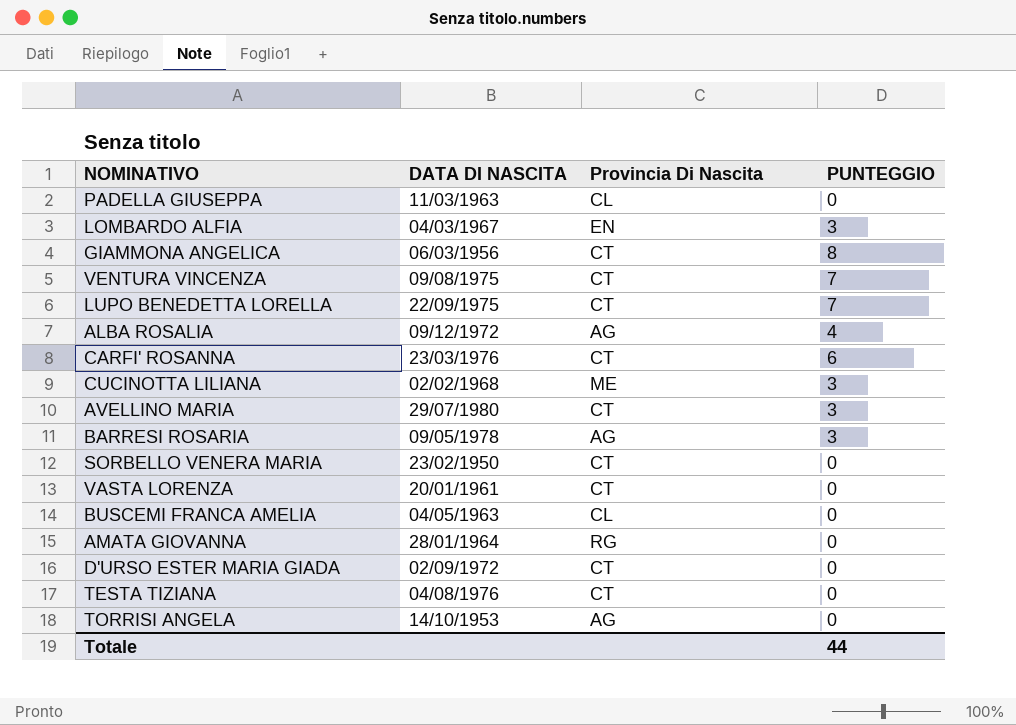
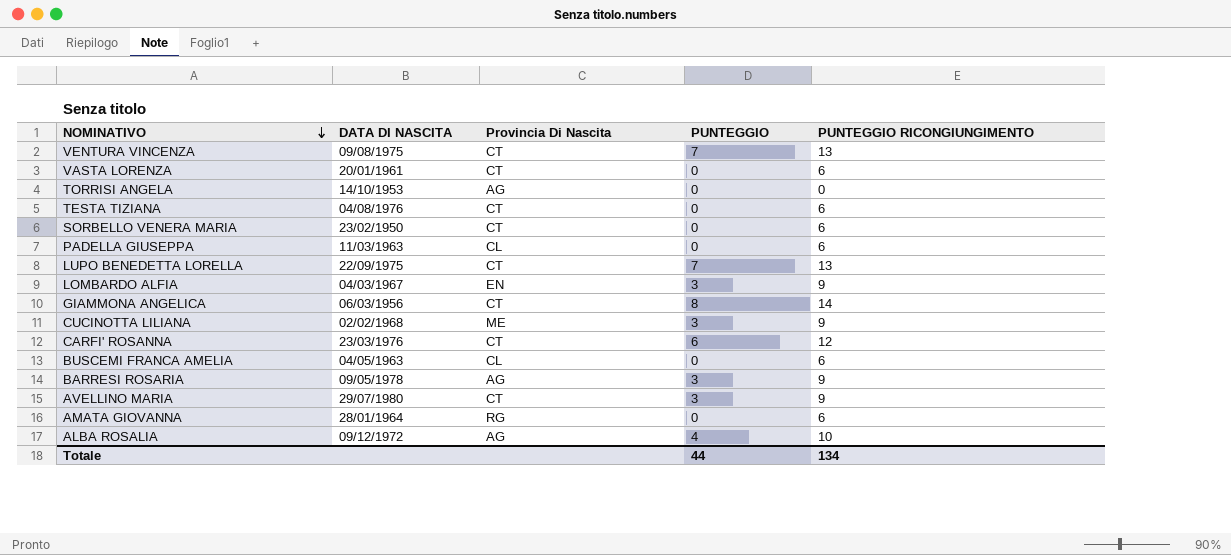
row order: none -> NOMINATIVO descending
column PUNTEGGIO RICONGIUNGIMENTO | position: none -> 5
row D'URSO ESTER MARIA GIADA: 02/09/1972 | CT | 0 -> none

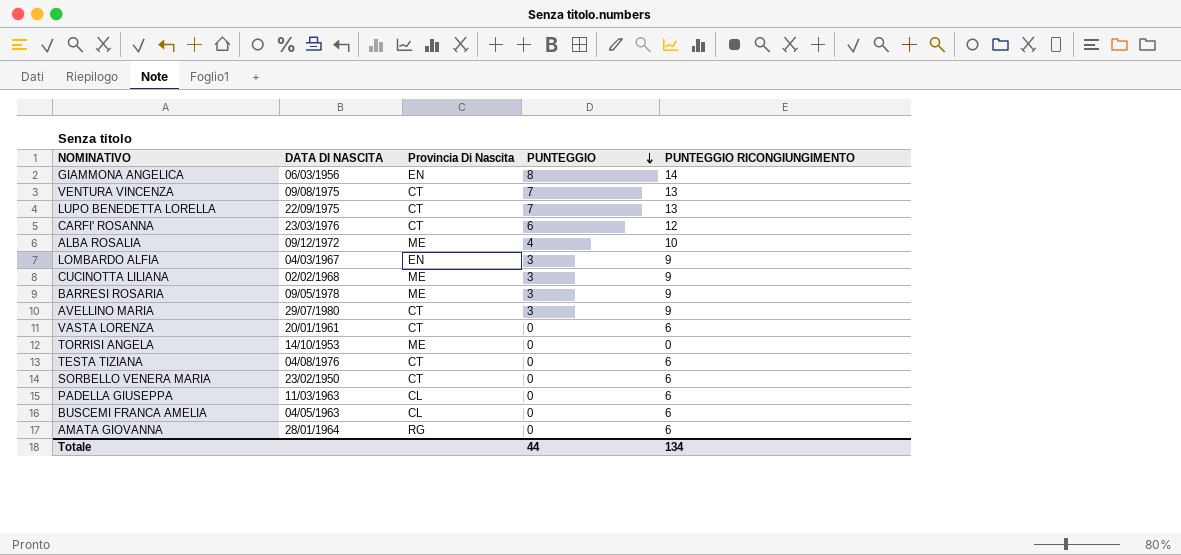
row order: NOMINATIVO descending -> PUNTEGGIO descending
GIAMMONA ANGELICA | Provincia Di Nascita: CT -> EN
ALBA ROSALIA | Provincia Di Nascita: AG -> ME
BARRESI ROSARIA | Provincia Di Nascita: AG -> ME
TORRISI ANGELA | Provincia Di Nascita: AG -> ME

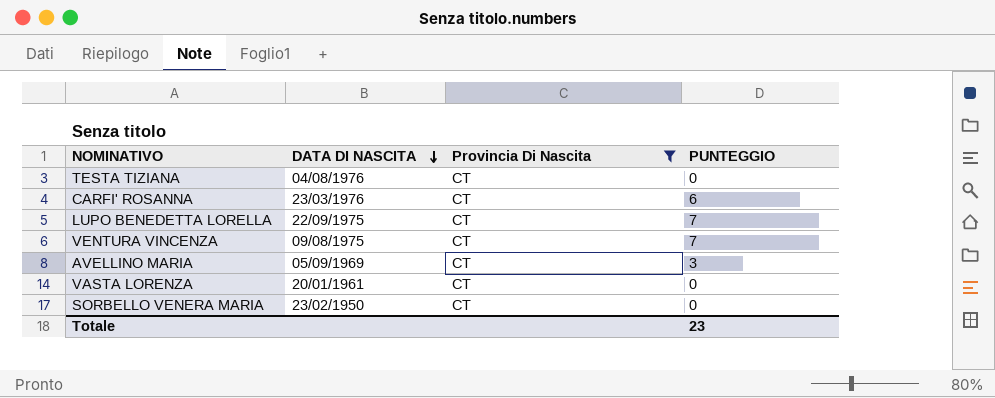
filter: none -> Provincia Di Nascita = CT
row order: PUNTEGGIO descending -> DATA DI NASCITA descending
column PUNTEGGIO RICONGIUNGIMENTO | position: 5 -> none
AVELLINO MARIA | DATA DI NASCITA: 29/07/1980 -> 05/09/1969
Totale | PUNTEGGIO: 44 -> 23

